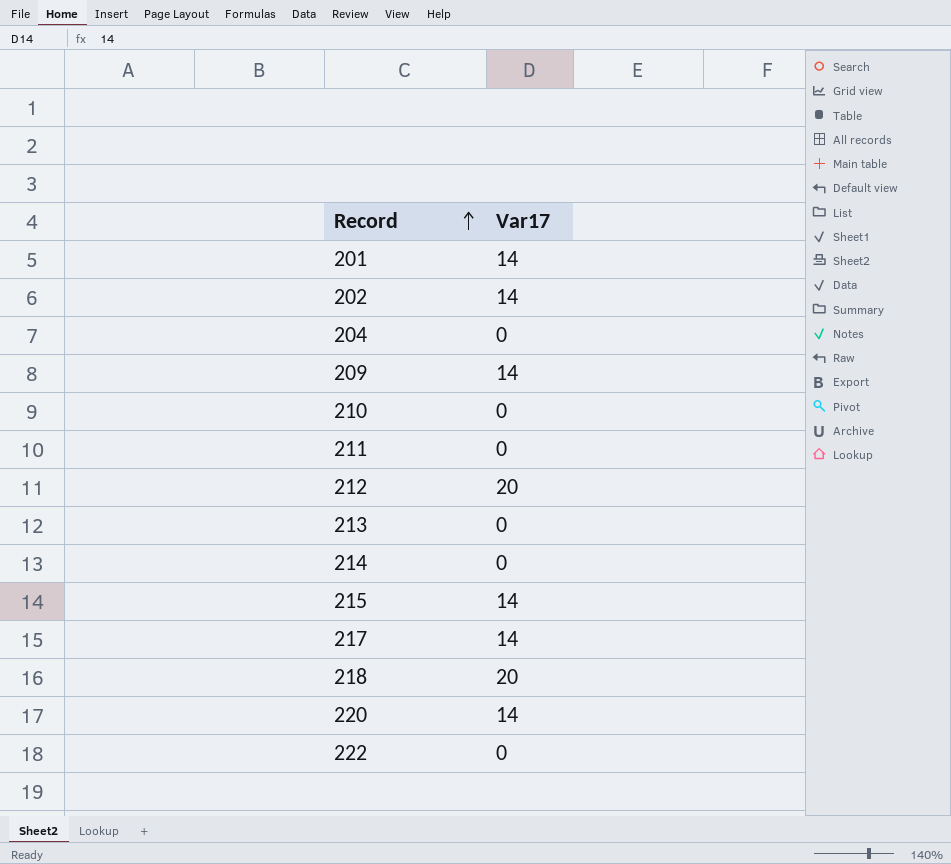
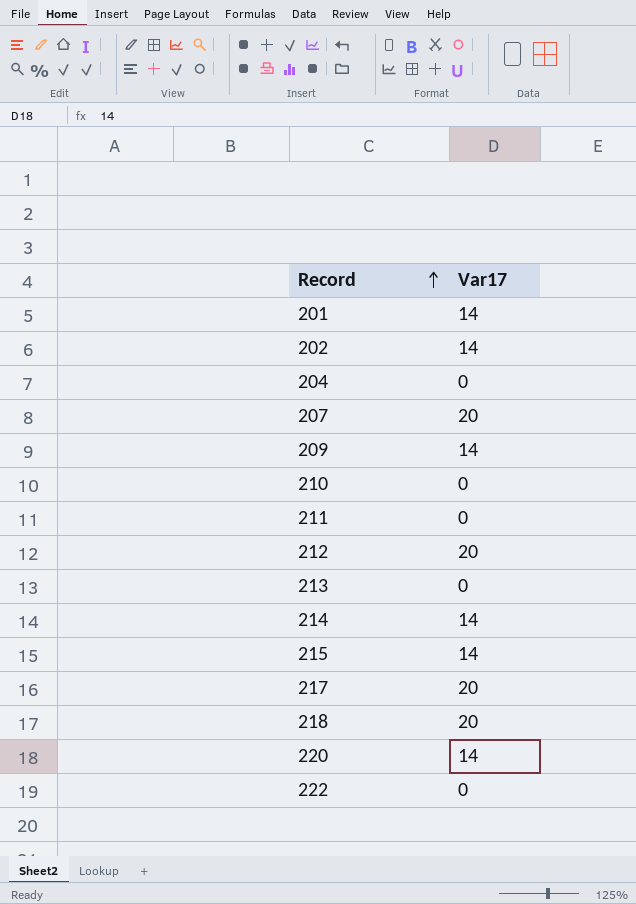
row 207: none -> 20
214 | Var17: 0 -> 14
217 | Var17: 14 -> 20

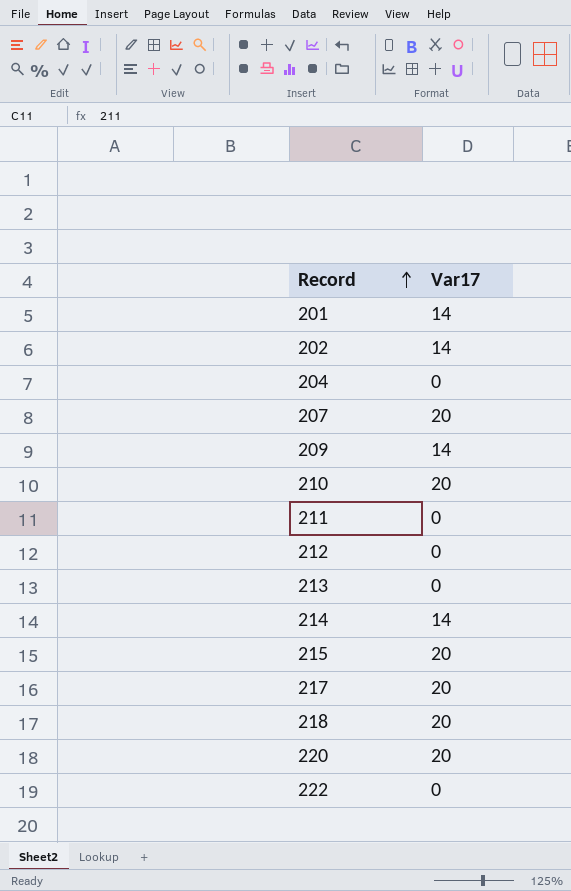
210 | Var17: 0 -> 20
212 | Var17: 20 -> 0
215 | Var17: 14 -> 20
220 | Var17: 14 -> 20

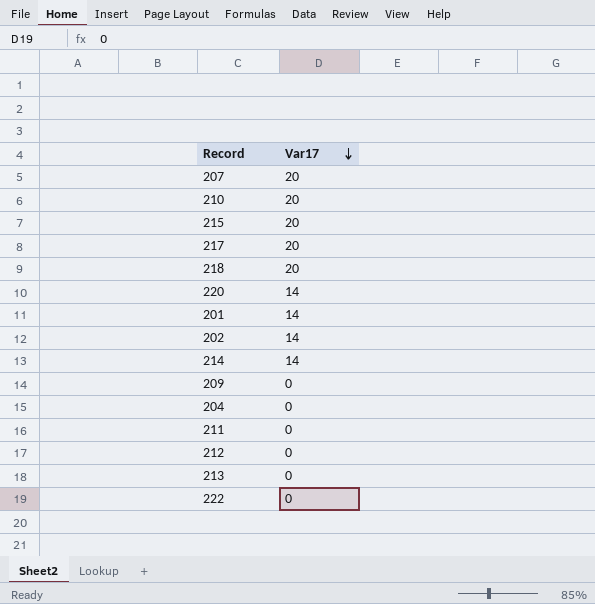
row order: Record ascending -> Var17 descending
220 | Var17: 20 -> 14
209 | Var17: 14 -> 0

